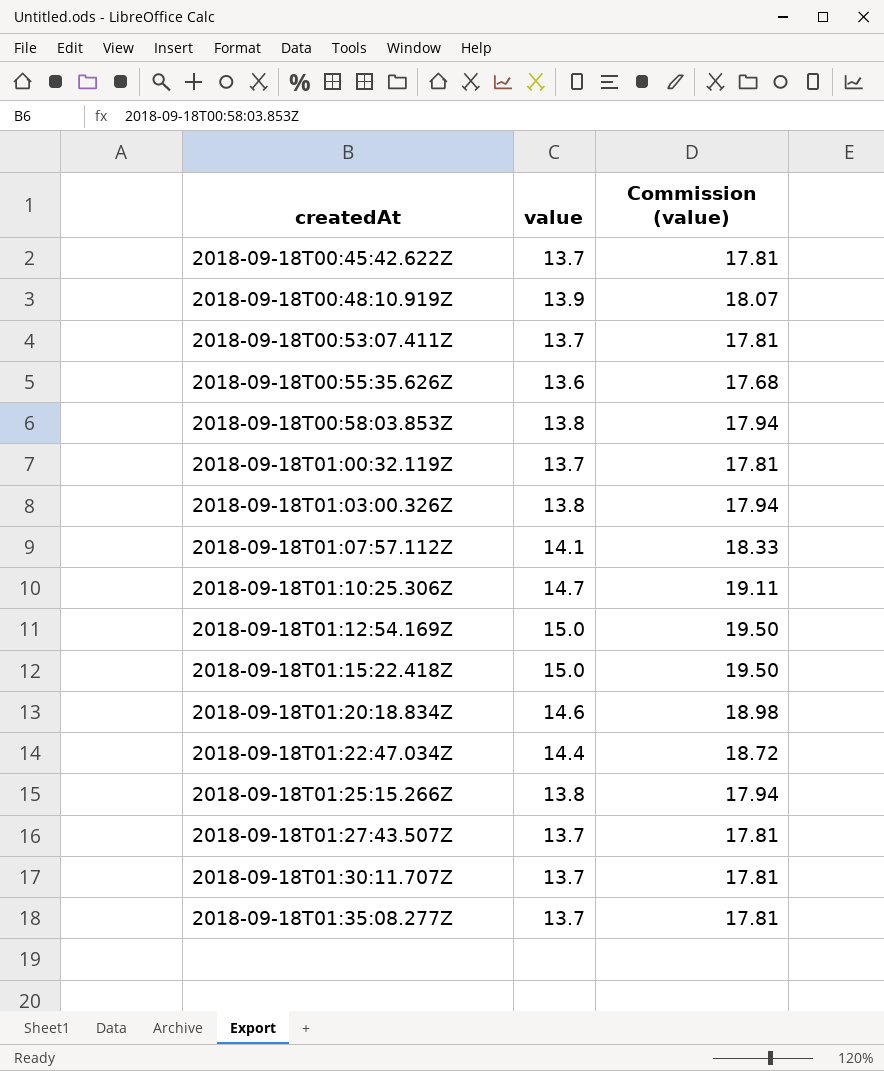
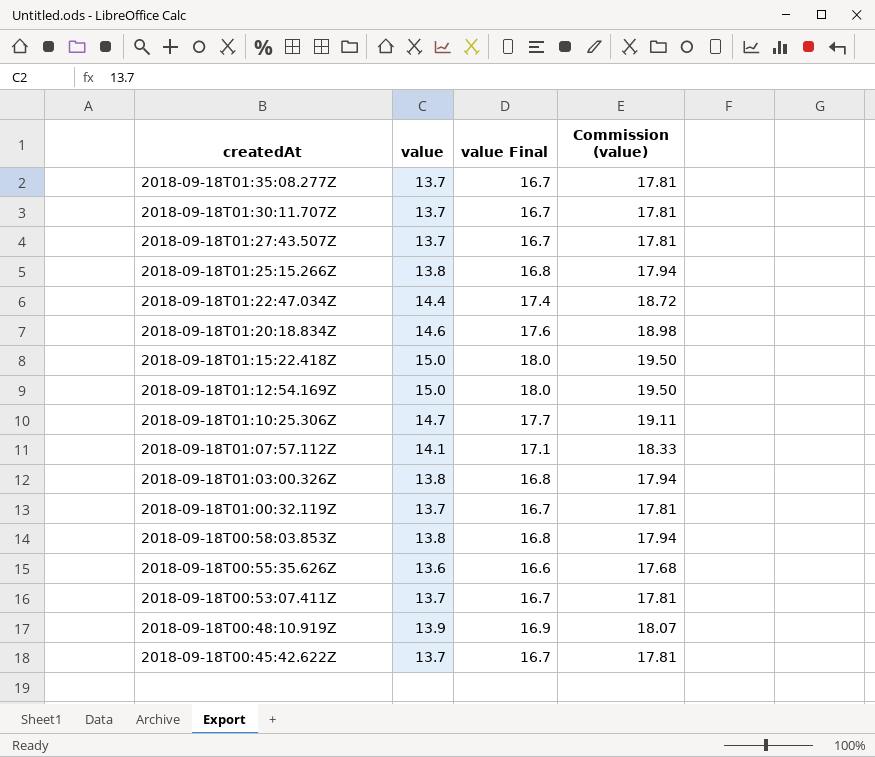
row order: createdAt ascending -> createdAt descending
column value Final | formula: none -> [value] + 3

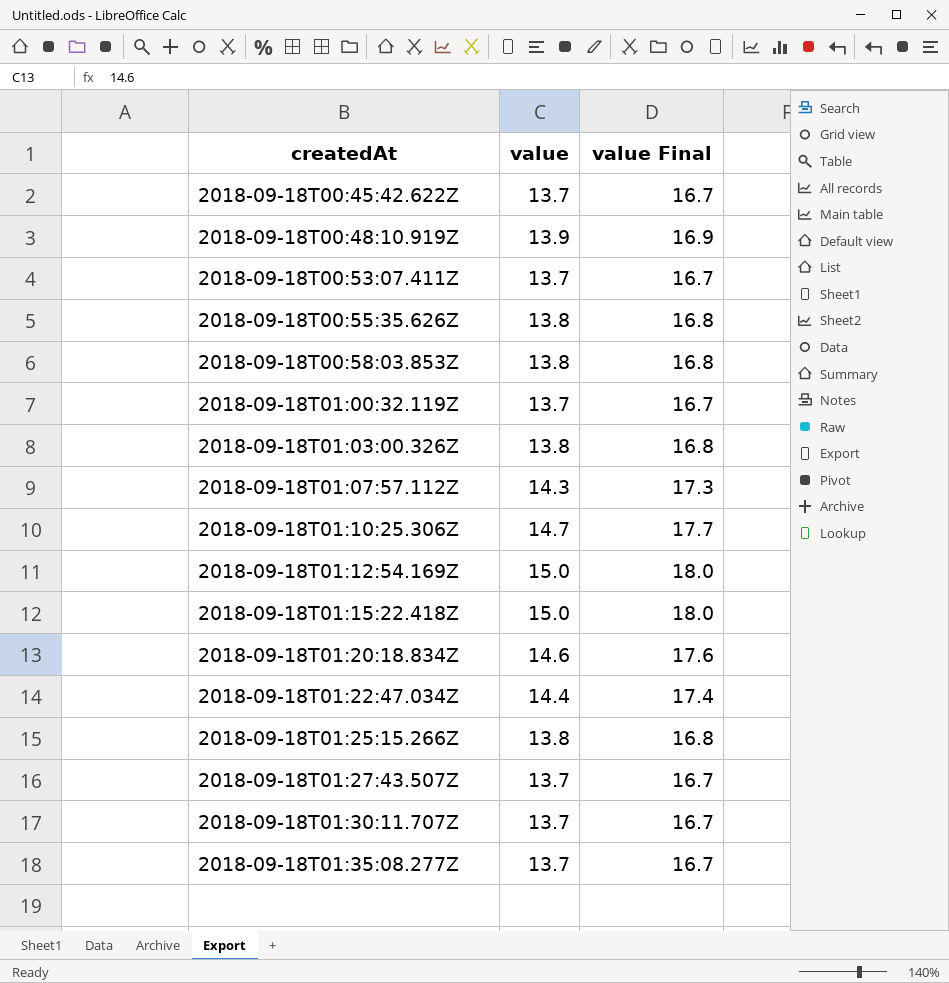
row order: createdAt descending -> createdAt ascending
column Commission (value) | formula: [value] * 1.3 -> none
2018-09-18T00:55:35.626Z | value: 13.6 -> 13.8
2018-09-18T00:55:35.626Z | value Final: 16.6 -> 16.8
2018-09-18T01:07:57.112Z | value: 14.1 -> 14.3
2018-09-18T01:07:57.112Z | value Final: 17.1 -> 17.3

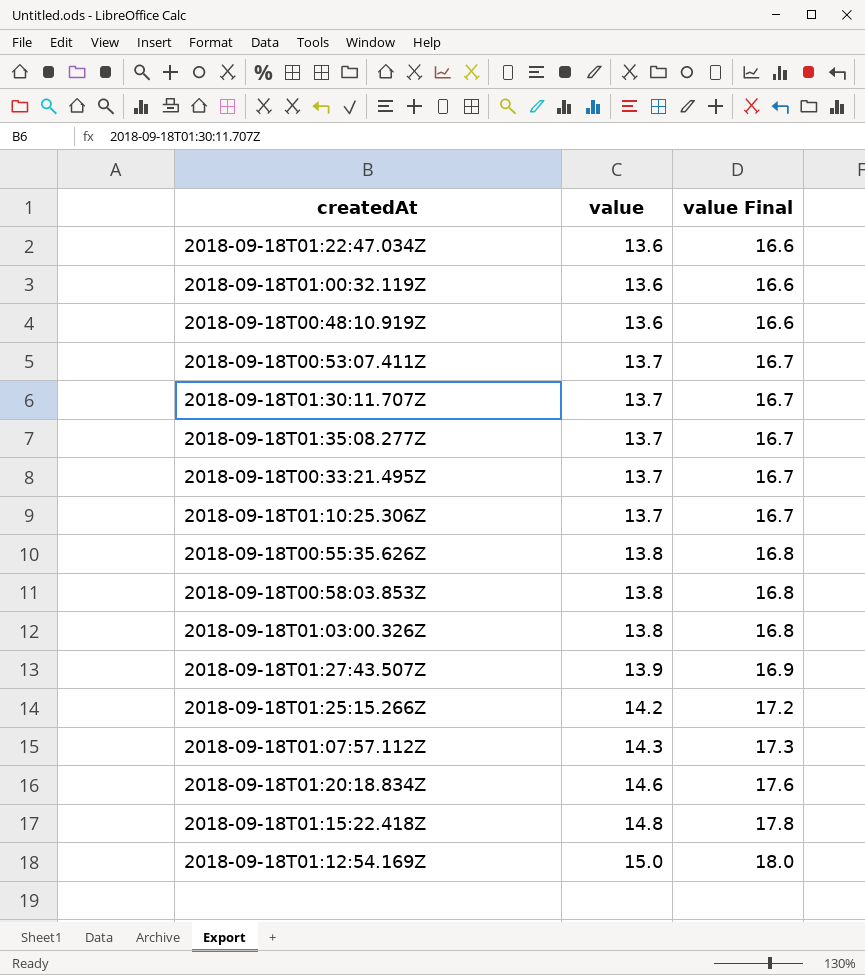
row order: createdAt ascending -> value ascending
row 2018-09-18T00:45:42.622Z: 13.7 | 16.7 -> none
2018-09-18T01:22:47.034Z | value: 14.4 -> 13.6
2018-09-18T01:22:47.034Z | value Final: 17.4 -> 16.6
2018-09-18T01:00:32.119Z | value: 13.7 -> 13.6
2018-09-18T01:00:32.119Z | value Final: 16.7 -> 16.6
2018-09-18T00:48:10.919Z | value: 13.9 -> 13.6
2018-09-18T00:48:10.919Z | value Final: 16.9 -> 16.6
row 2018-09-18T00:33:21.495Z: none -> 13.7 | 16.7
2018-09-18T01:10:25.306Z | value: 14.7 -> 13.7
2018-09-18T01:10:25.306Z | value Final: 17.7 -> 16.7
2018-09-18T01:27:43.507Z | value: 13.7 -> 13.9
2018-09-18T01:27:43.507Z | value Final: 16.7 -> 16.9
2018-09-18T01:25:15.266Z | value: 13.8 -> 14.2
2018-09-18T01:25:15.266Z | value Final: 16.8 -> 17.2
2018-09-18T01:15:22.418Z | value: 15.0 -> 14.8
2018-09-18T01:15:22.418Z | value Final: 18.0 -> 17.8

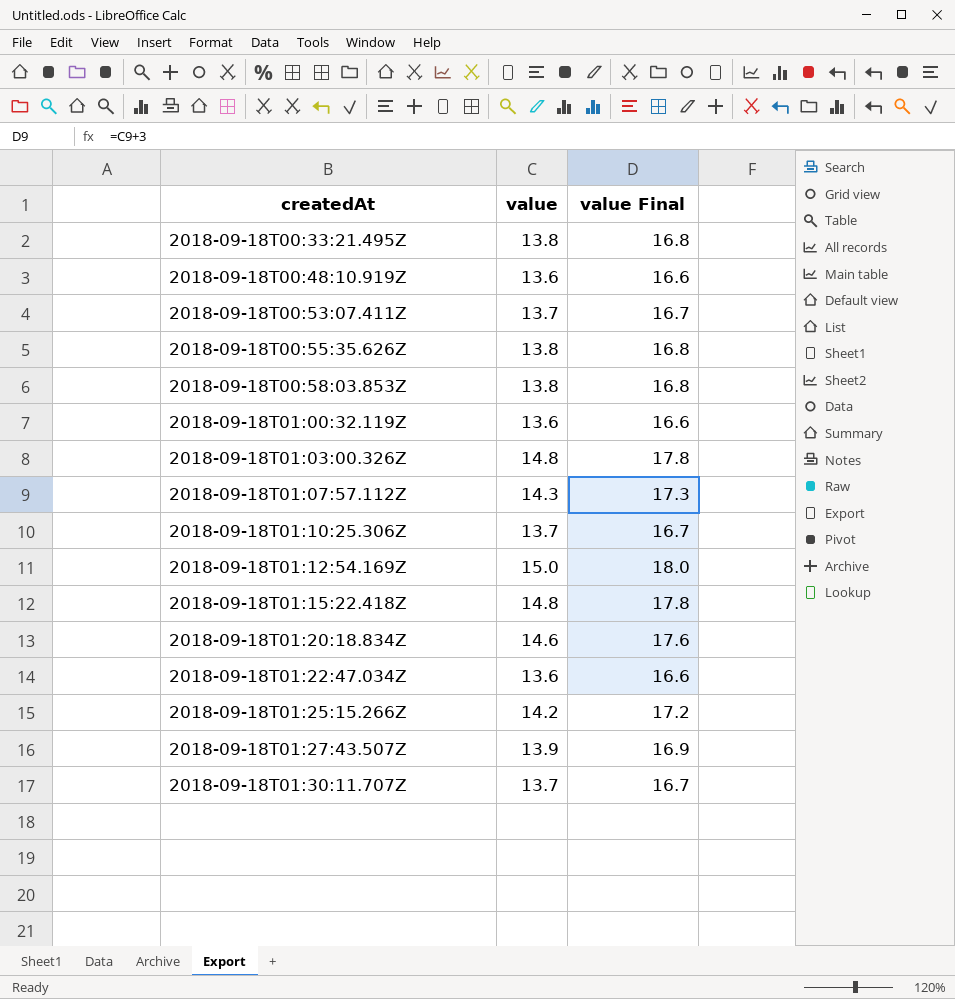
row order: value ascending -> createdAt ascending
row 2018-09-18T01:35:08.277Z: 13.7 | 16.7 -> none
2018-09-18T00:33:21.495Z | value: 13.7 -> 13.8
2018-09-18T00:33:21.495Z | value Final: 16.7 -> 16.8
2018-09-18T01:03:00.326Z | value: 13.8 -> 14.8
2018-09-18T01:03:00.326Z | value Final: 16.8 -> 17.8

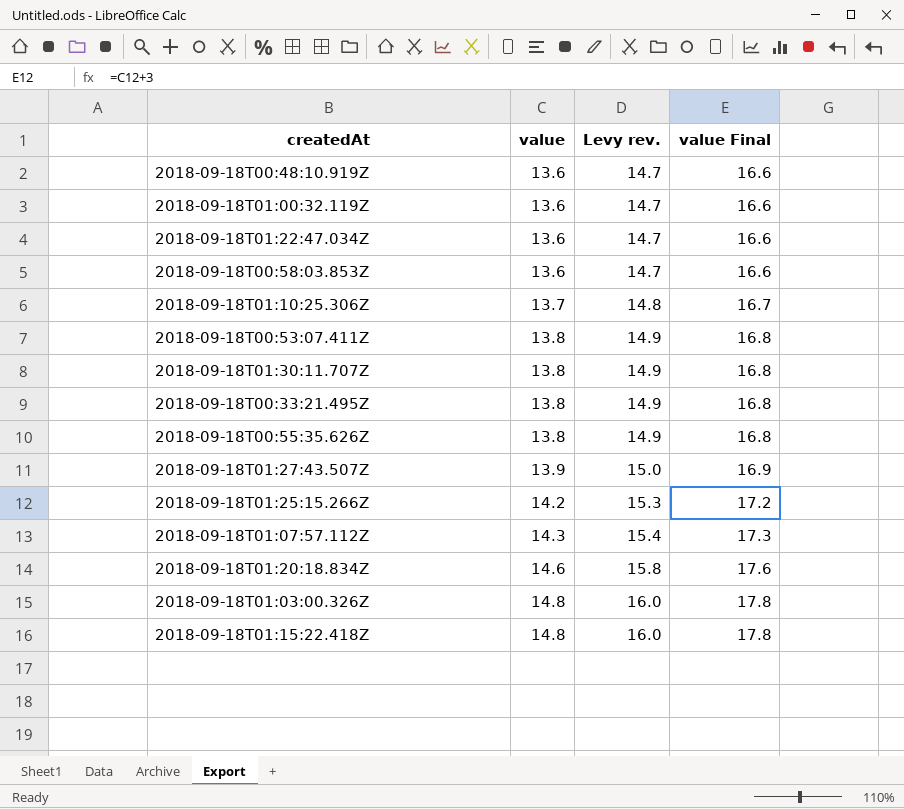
row order: createdAt ascending -> value ascending
column Levy rev. | formula: none -> [value] * 1.08
row 2018-09-18T01:12:54.169Z: 15.0 | 18.0 -> none
2018-09-18T00:58:03.853Z | value: 13.8 -> 13.6
2018-09-18T00:58:03.853Z | value Final: 16.8 -> 16.6
2018-09-18T00:53:07.411Z | value: 13.7 -> 13.8
2018-09-18T00:53:07.411Z | value Final: 16.7 -> 16.8
2018-09-18T01:30:11.707Z | value: 13.7 -> 13.8
2018-09-18T01:30:11.707Z | value Final: 16.7 -> 16.8

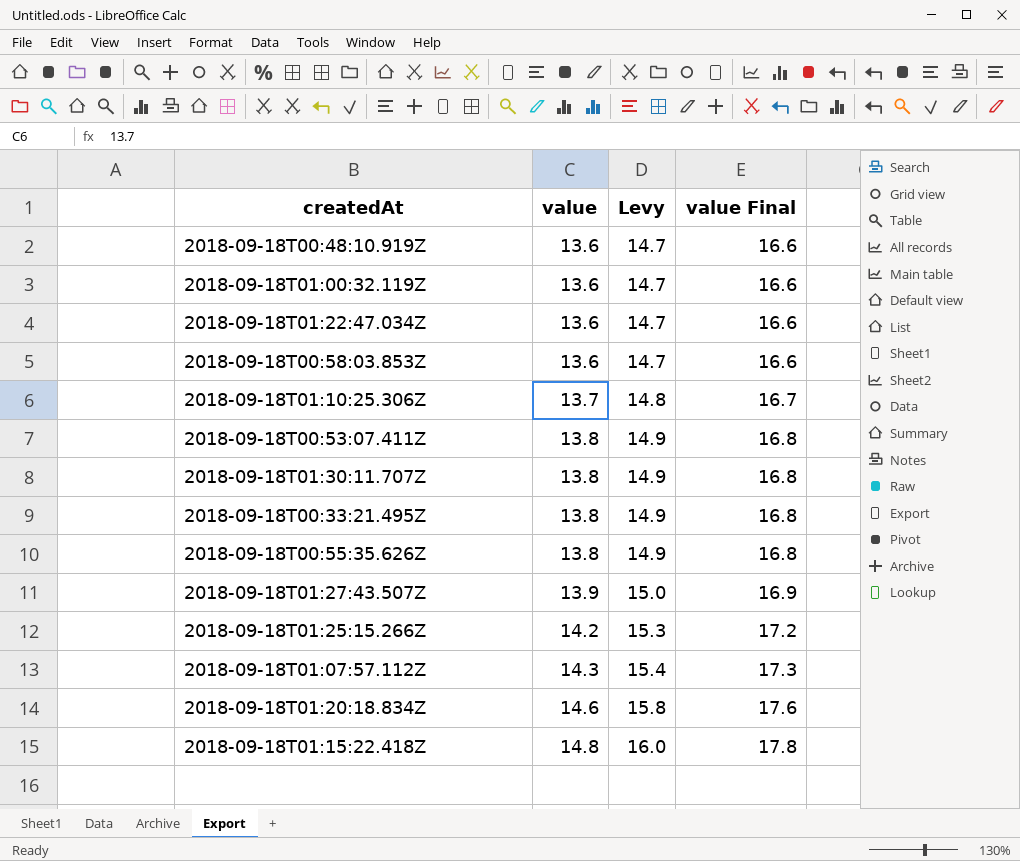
column name: Levy rev. -> Levy
row 2018-09-18T01:03:00.326Z: 14.8 | 16.0 | 17.8 -> none

